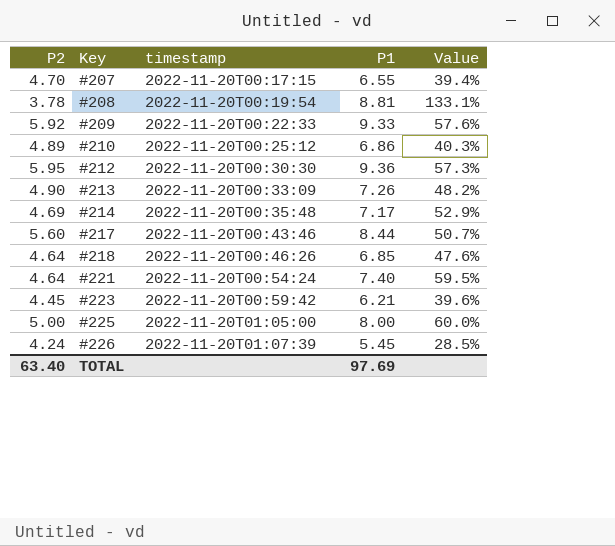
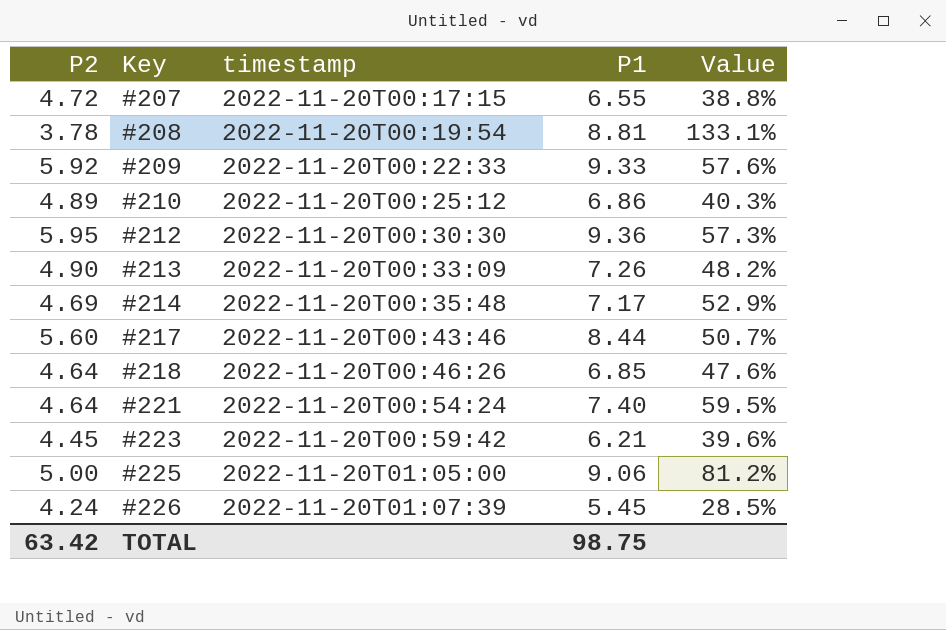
#207 | P2: 4.70 -> 4.72
#207 | Value: 39.4% -> 38.8%
#225 | P1: 8.00 -> 9.06
#225 | Value: 60.0% -> 81.2%
TOTAL | P2: 63.40 -> 63.42
TOTAL | P1: 97.69 -> 98.75

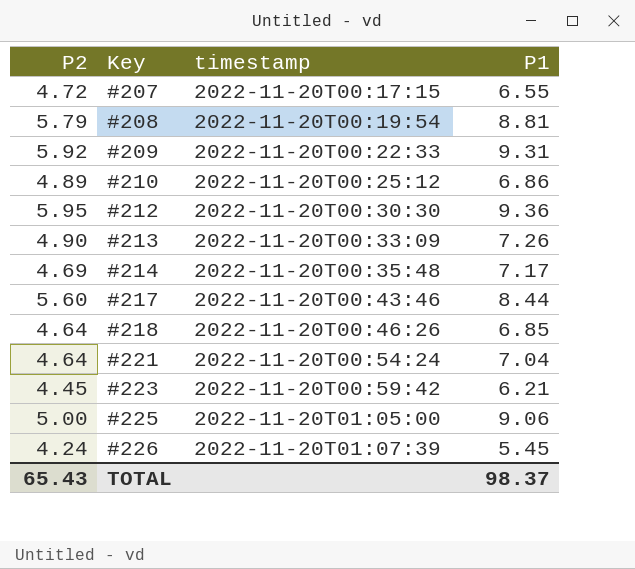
column Value | formula: ([P1] - [P2]) / [P2] -> none
#208 | P2: 3.78 -> 5.79
#209 | P1: 9.33 -> 9.31
#221 | P1: 7.40 -> 7.04
TOTAL | P2: 63.42 -> 65.43
TOTAL | P1: 98.75 -> 98.37

